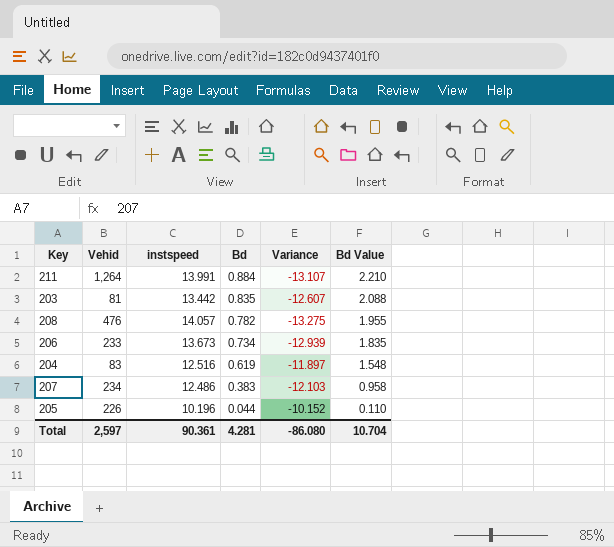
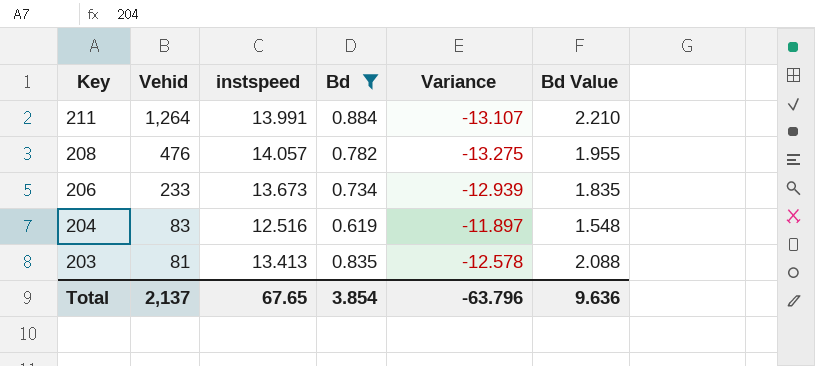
filter: none -> Bd >= 0.619
row order: Bd descending -> Key descending
203 | instspeed: 13.442 -> 13.413
203 | Variance: -12.607 -> -12.578
Total | Vehid: 2,597 -> 2,137
Total | instspeed: 90.361 -> 67.65
Total | Bd: 4.281 -> 3.854
Total | Variance: -86.080 -> -63.796
Total | Bd Value: 10.704 -> 9.636

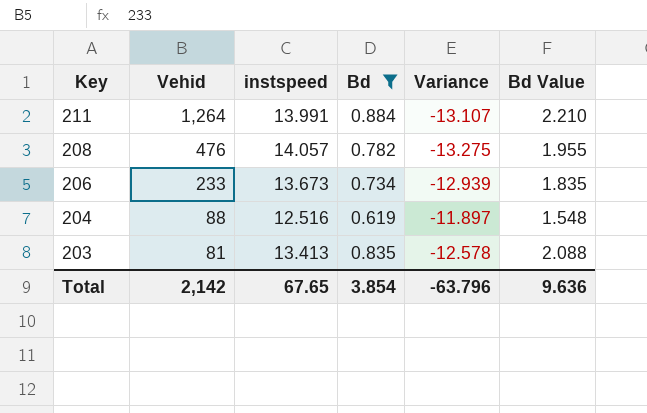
204 | Vehid: 83 -> 88
Total | Vehid: 2,137 -> 2,142

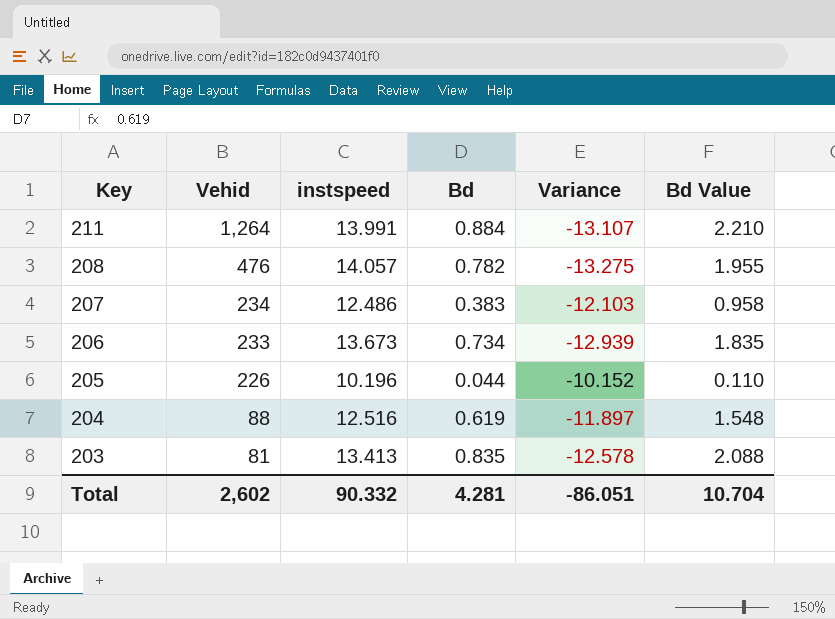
filter: Bd >= 0.619 -> none
Total | Vehid: 2,142 -> 2,602
Total | instspeed: 67.65 -> 90.332
Total | Bd: 3.854 -> 4.281
Total | Variance: -63.796 -> -86.051
Total | Bd Value: 9.636 -> 10.704

